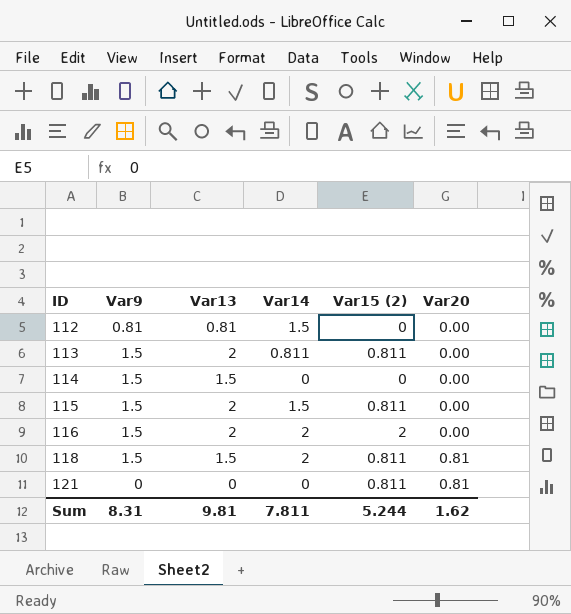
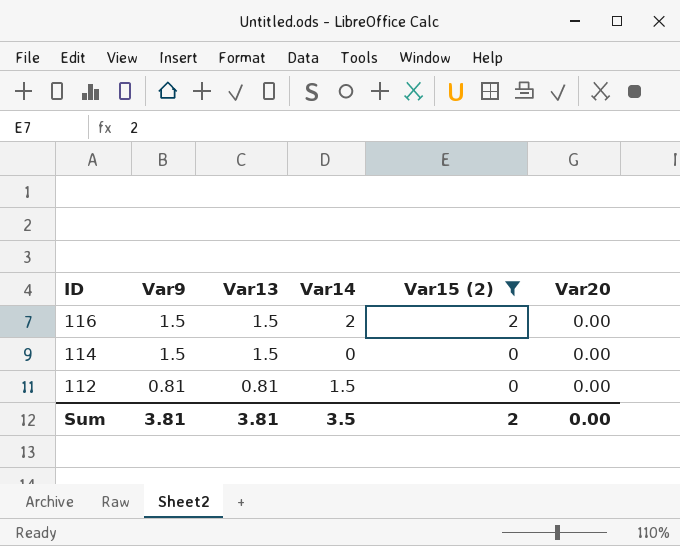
filter: none -> Var15 (2) != 0.811
row order: ID ascending -> ID descending
116 | Var13: 2 -> 1.5
Sum | Var9: 8.31 -> 3.81
Sum | Var13: 9.81 -> 3.81
Sum | Var14: 7.811 -> 3.5
Sum | Var15 (2): 5.244 -> 2
Sum | Var20: 1.62 -> 0.00

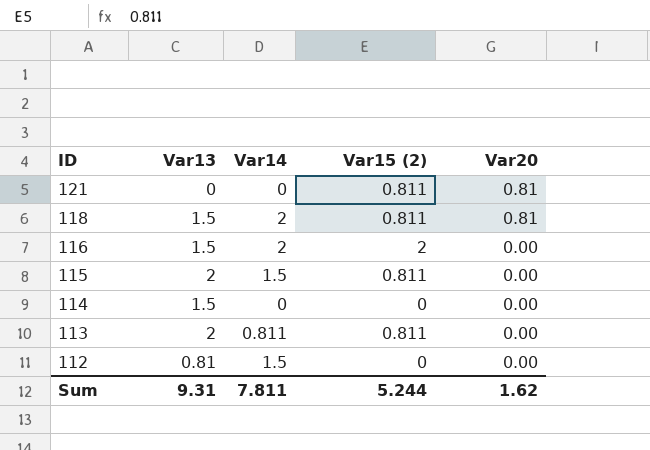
filter: Var15 (2) != 0.811 -> none
column Var9 | position: 2 -> none
Sum | Var13: 3.81 -> 9.31
Sum | Var14: 3.5 -> 7.811
Sum | Var15 (2): 2 -> 5.244
Sum | Var20: 0.00 -> 1.62

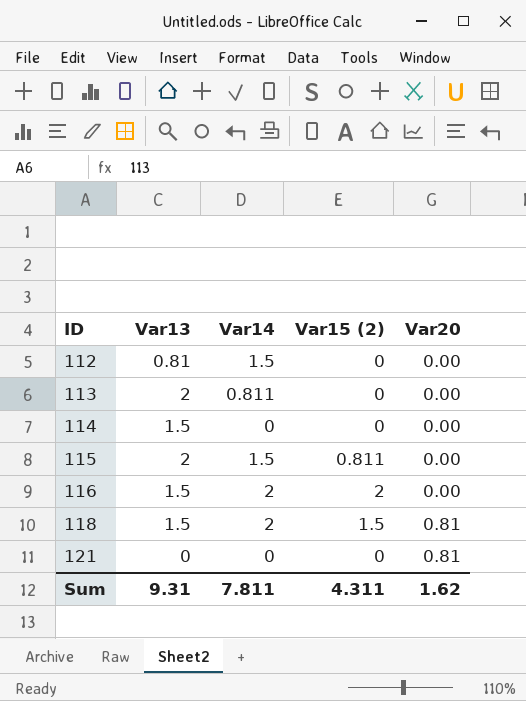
row order: ID descending -> ID ascending
113 | Var15 (2): 0.811 -> 0
118 | Var15 (2): 0.811 -> 1.5
121 | Var15 (2): 0.811 -> 0
Sum | Var15 (2): 5.244 -> 4.311

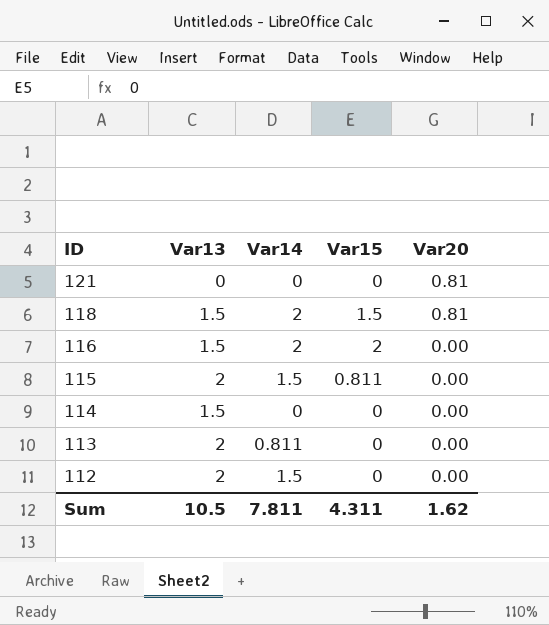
row order: ID ascending -> ID descending
column name: Var15 (2) -> Var15
112 | Var13: 0.81 -> 2
Sum | Var13: 9.31 -> 10.5

